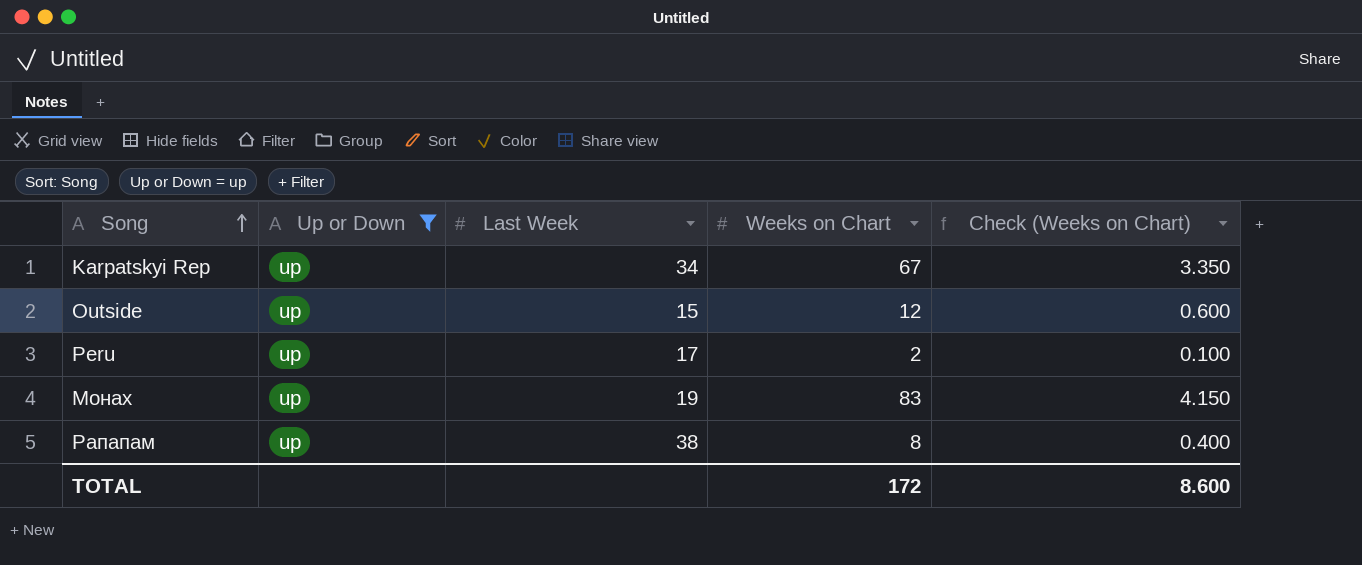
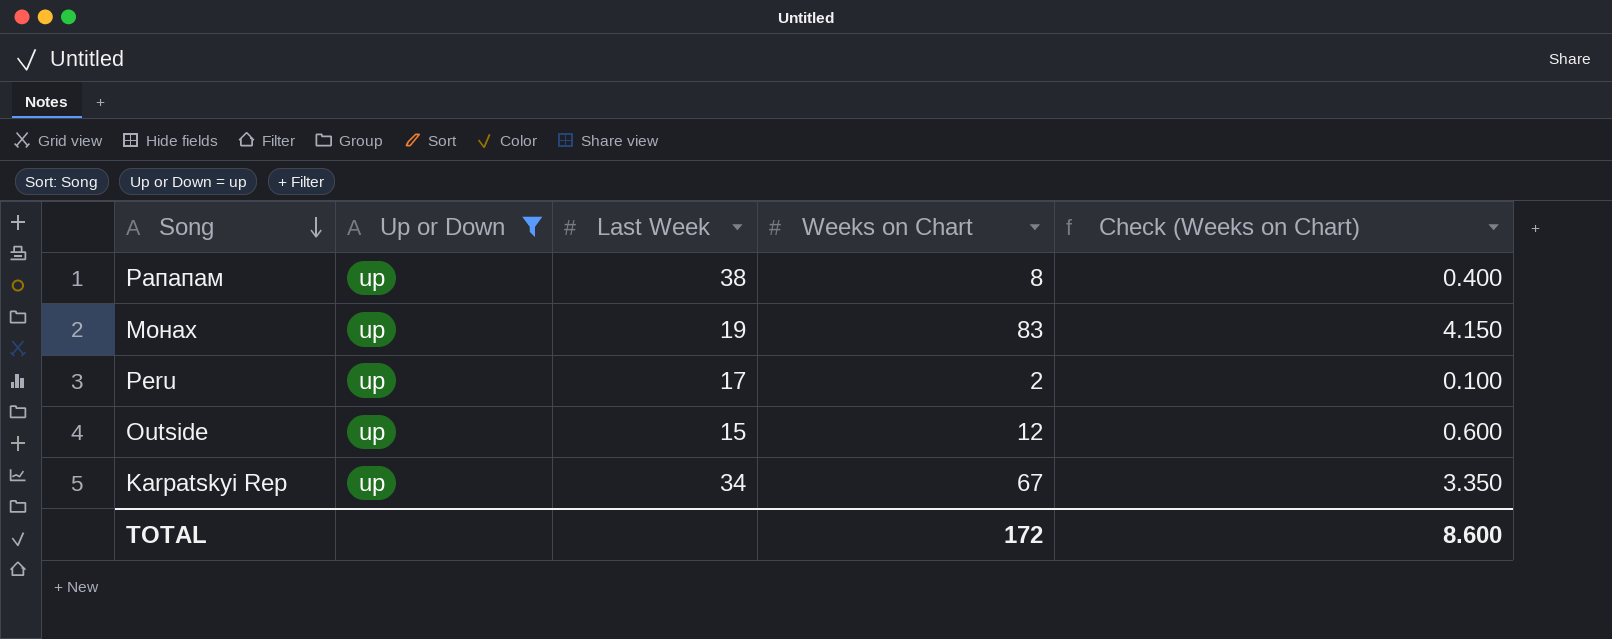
row order: Song ascending -> Song descending

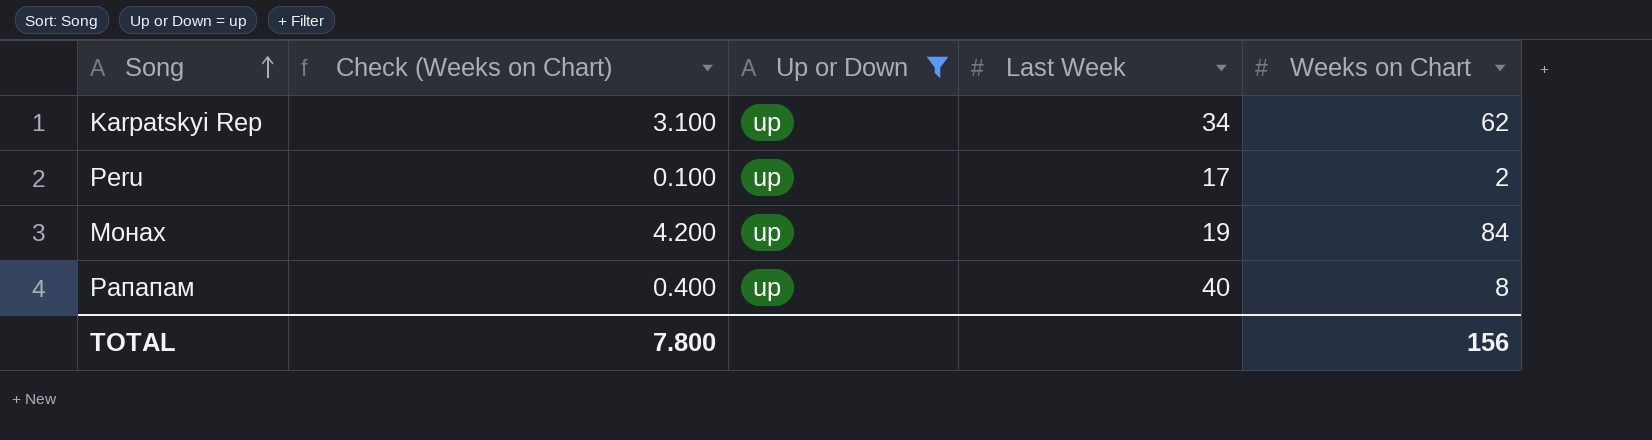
row order: Song descending -> Song ascending
column Check (Weeks on Chart) | position: 5 -> 2
row Outside: up | 15 | 12 | 0.600 -> none
Karpatskyi Rep | Check (Weeks on Chart): 3.350 -> 3.100
Karpatskyi Rep | Weeks on Chart: 67 -> 62
Монах | Check (Weeks on Chart): 4.150 -> 4.200
Монах | Weeks on Chart: 83 -> 84
Рапапам | Last Week: 38 -> 40
TOTAL | Check (Weeks on Chart): 8.600 -> 7.800
TOTAL | Weeks on Chart: 172 -> 156

